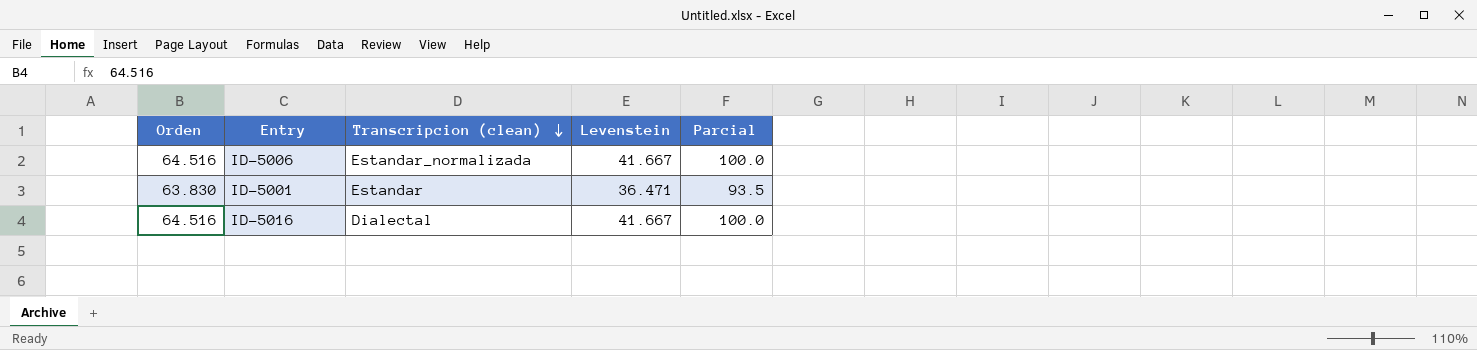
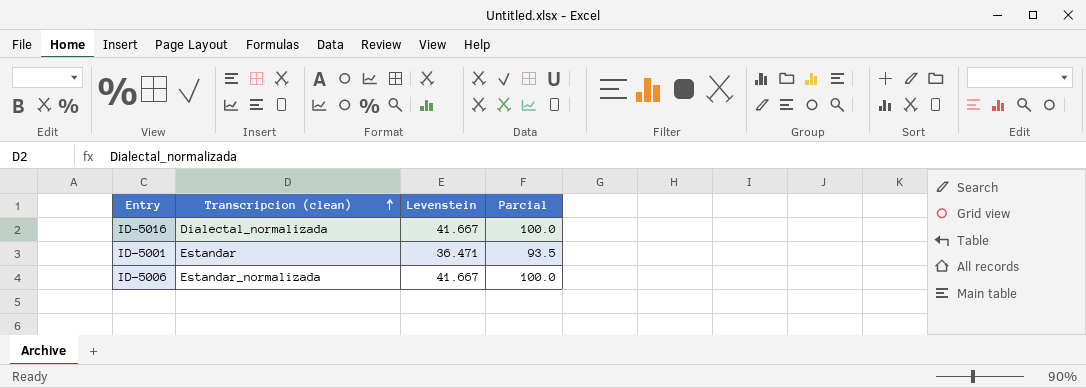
row order: Transcripcion (clean) descending -> Transcripcion (clean) ascending
column Orden | position: 1 -> none
ID-5016 | Transcripcion (clean): Dialectal -> Dialectal_normalizada

